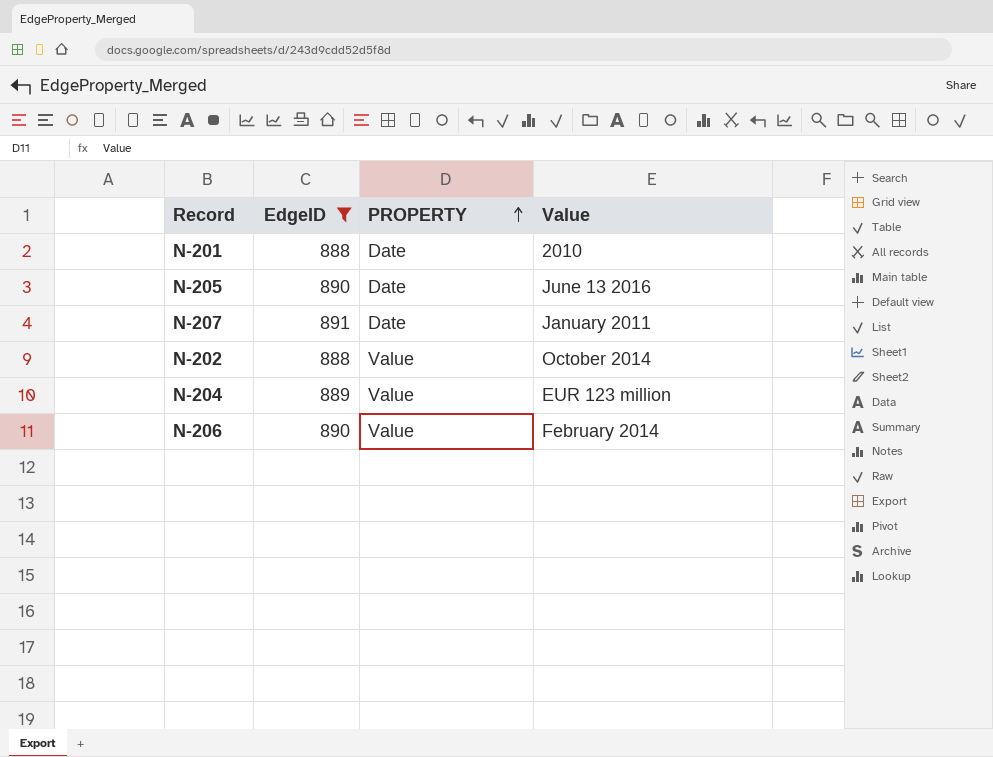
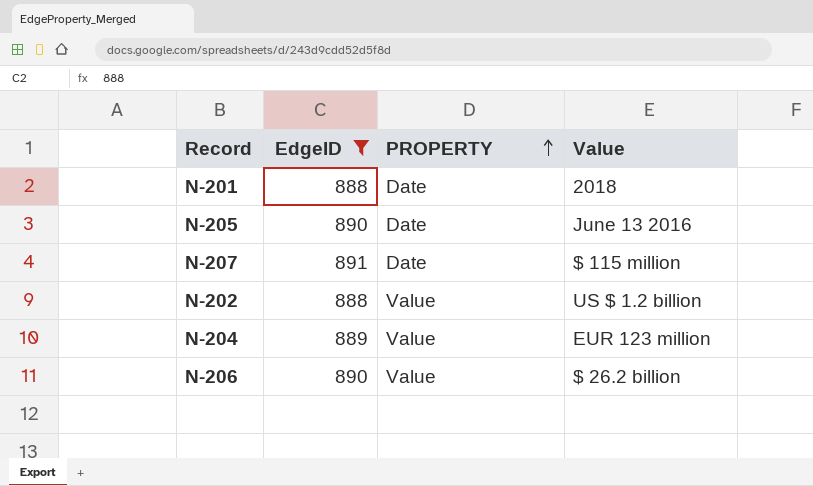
N-201 | Value: 2010 -> 2018
N-207 | Value: January 2011 -> $ 115 million
N-202 | Value: October 2014 -> US $ 1.2 billion
N-206 | Value: February 2014 -> $ 26.2 billion

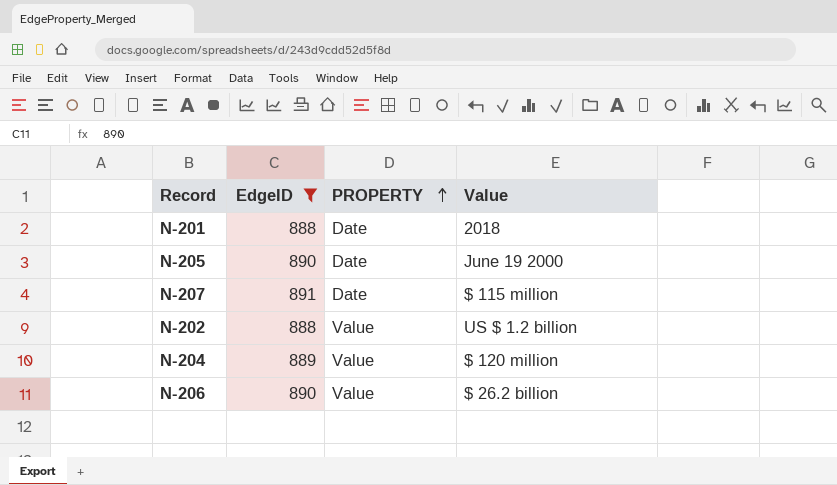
N-205 | Value: June 13 2016 -> June 19 2000
N-204 | Value: EUR 123 million -> $ 120 million

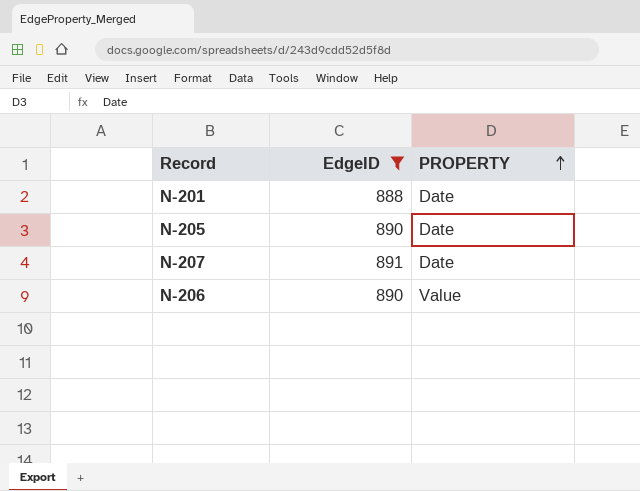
column Value | position: 4 -> none
row N-202: 888 | Value | US $ 1.2 billion -> none
row N-204: 889 | Value | $ 120 million -> none

